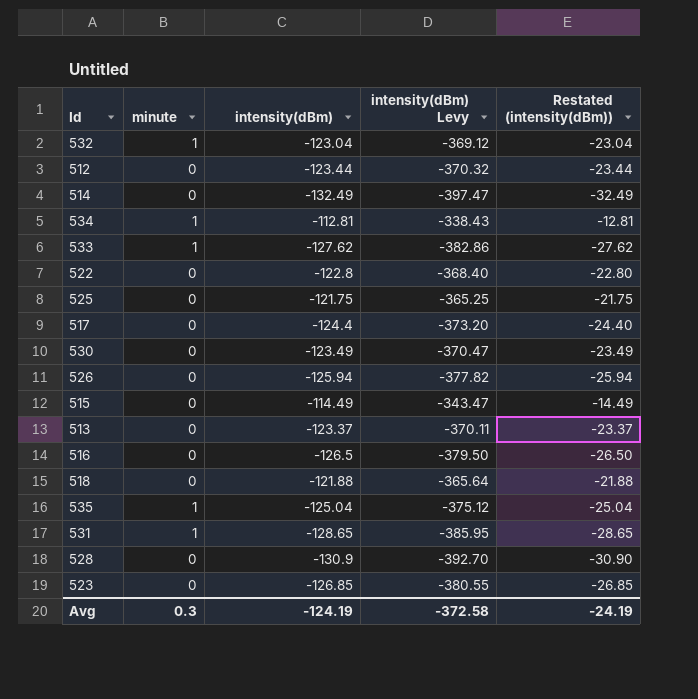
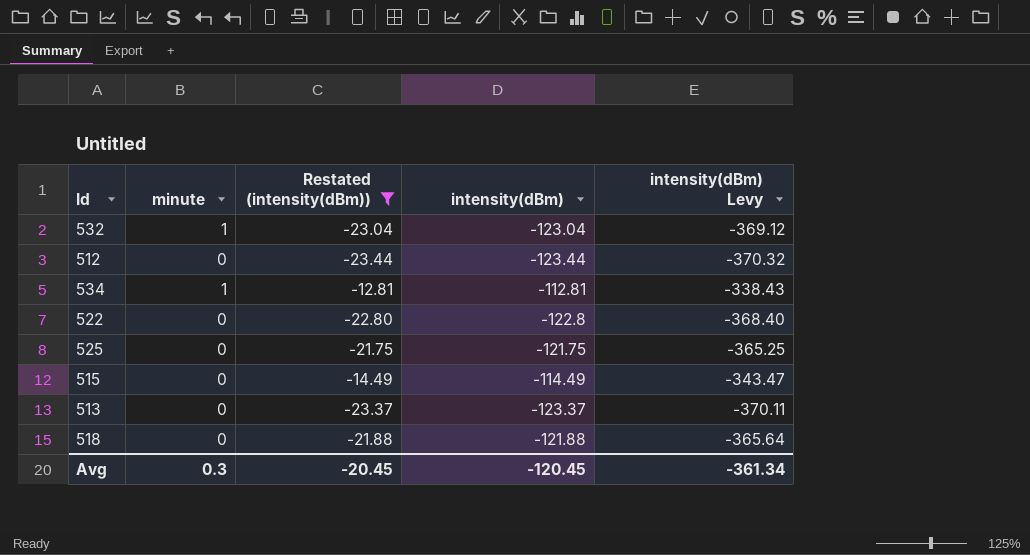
filter: none -> Restated (intensity(dBm)) >= -23.44
column Restated (intensity(dBm)) | position: 5 -> 3
Avg | Restated (intensity(dBm)): -24.19 -> -20.45
Avg | intensity(dBm): -124.19 -> -120.45
Avg | intensity(dBm) Levy: -372.58 -> -361.34

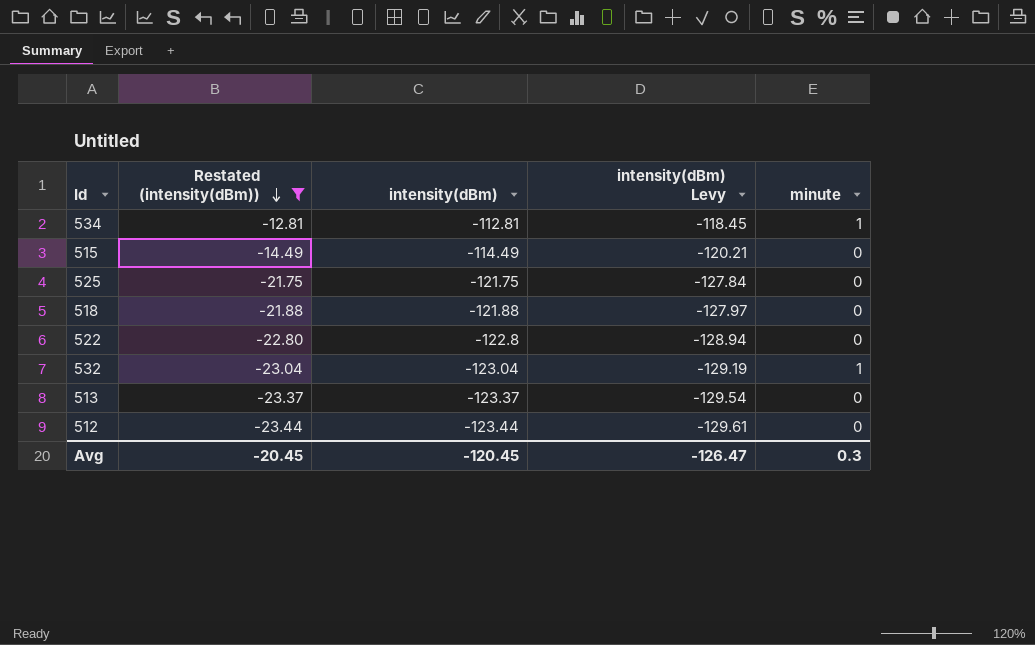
row order: none -> Restated (intensity(dBm)) descending
column intensity(dBm) Levy | formula: [intensity(dBm)] * 3 -> [intensity(dBm)] * 1.05
column minute | position: 2 -> 5
Avg | intensity(dBm) Levy: -361.34 -> -126.47

